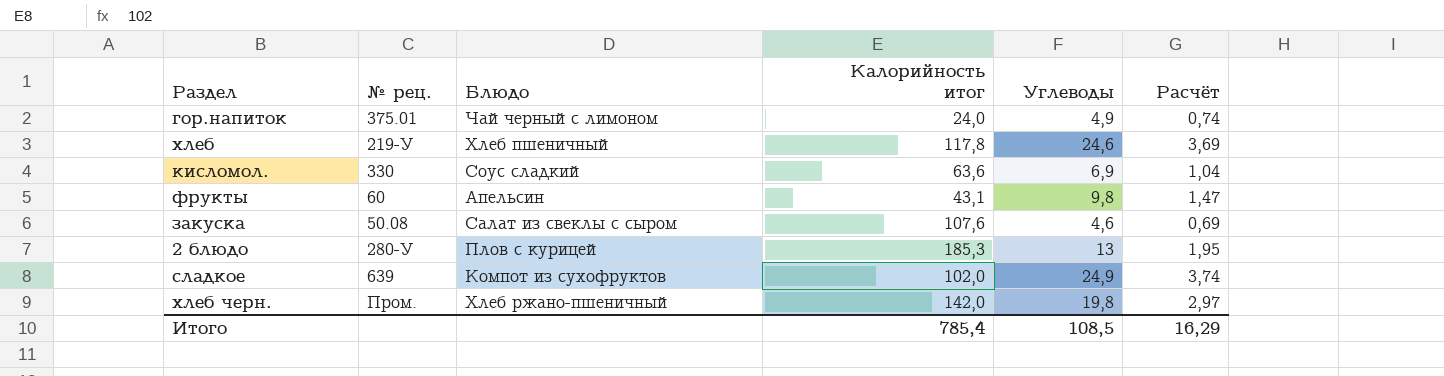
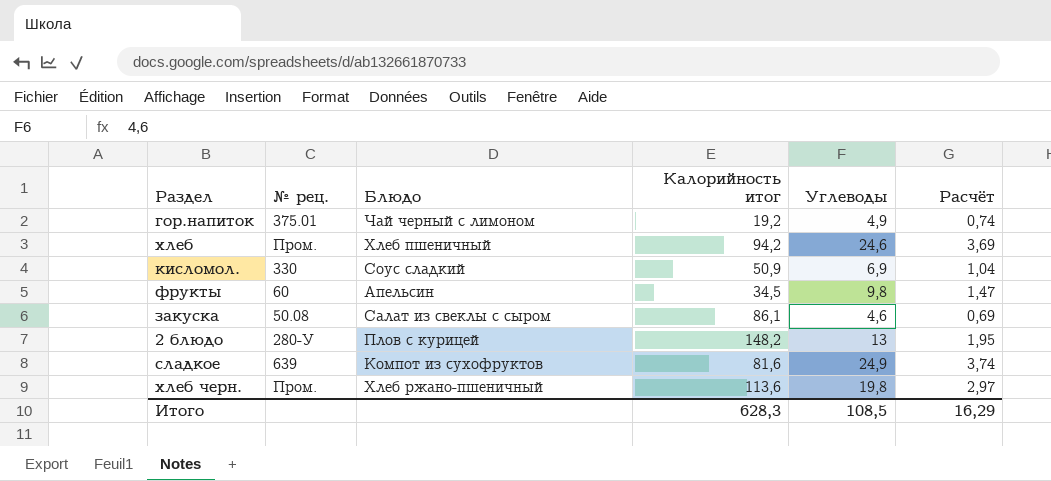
гор.напиток | Калорийность итог: 24,0 -> 19,2
хлеб | № рец.: 219-У -> Пром.
хлеб | Калорийность итог: 117,8 -> 94,2
кисломол. | Калорийность итог: 63,6 -> 50,9
фрукты | Калорийность итог: 43,1 -> 34,5
закуска | Калорийность итог: 107,6 -> 86,1
2 блюдо | Калорийность итог: 185,3 -> 148,2
сладкое | Калорийность итог: 102,0 -> 81,6
хлеб черн. | Калорийность итог: 142,0 -> 113,6
Итого | Калорийность итог: 785,4 -> 628,3

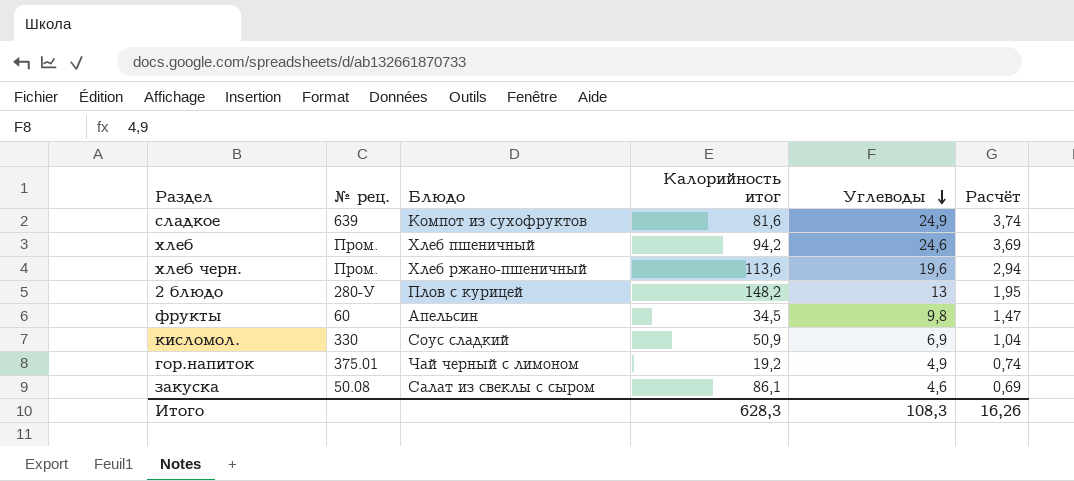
row order: none -> Углеводы descending
хлеб черн. | Углеводы: 19,8 -> 19,6
хлеб черн. | Расчёт: 2,97 -> 2,94
Итого | Углеводы: 108,5 -> 108,3
Итого | Расчёт: 16,29 -> 16,26

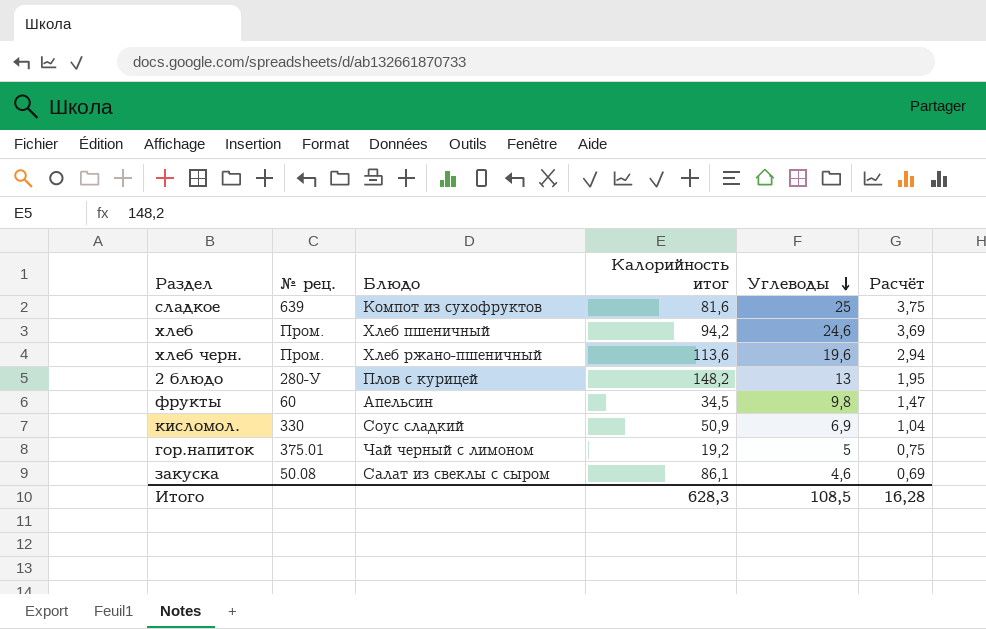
сладкое | Углеводы: 24,9 -> 25
сладкое | Расчёт: 3,74 -> 3,75
гор.напиток | Углеводы: 4,9 -> 5
гор.напиток | Расчёт: 0,74 -> 0,75
Итого | Углеводы: 108,3 -> 108,5
Итого | Расчёт: 16,26 -> 16,28

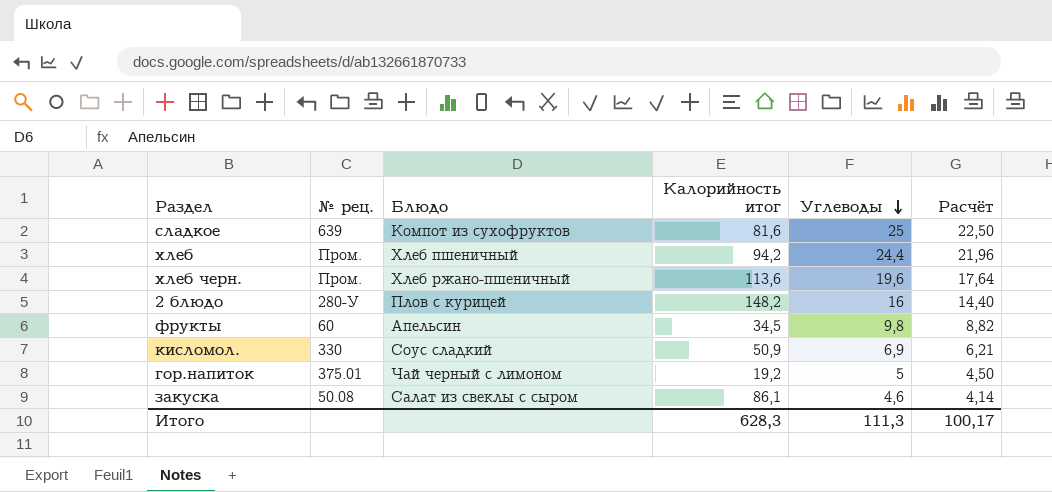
column Расчёт | formula: [Углеводы] * 0,15 -> [Углеводы] * 0,9
хлеб | Углеводы: 24,6 -> 24,4
2 блюдо | Углеводы: 13 -> 16
Итого | Углеводы: 108,5 -> 111,3
Итого | Расчёт: 16,28 -> 100,17

